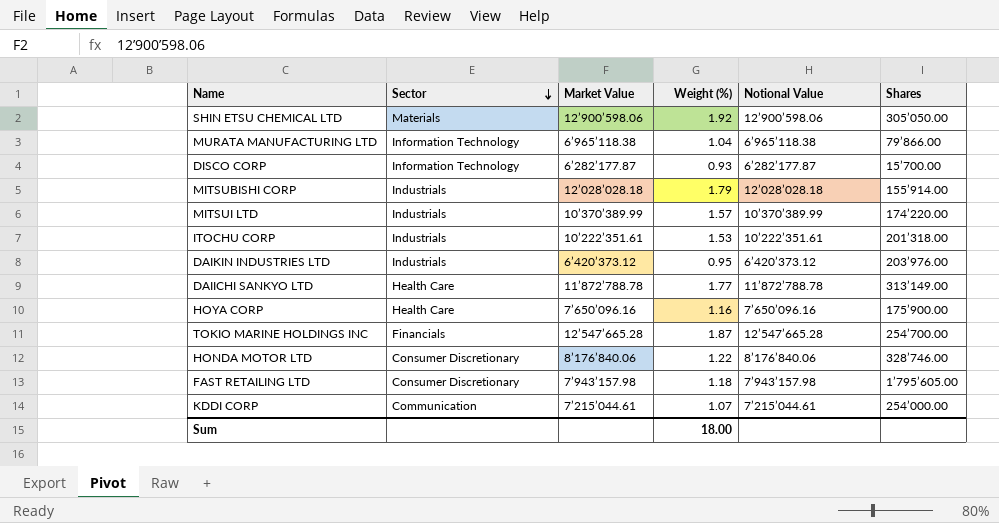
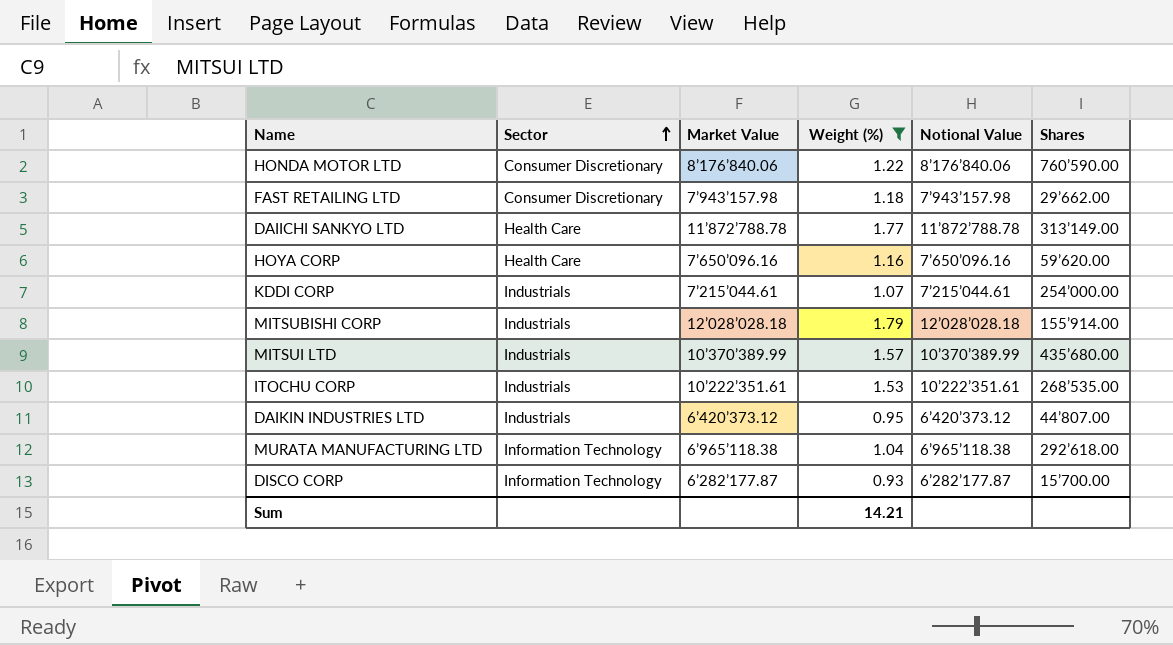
filter: none -> Weight (%) <= 1.79
row order: Sector descending -> Sector ascending
HONDA MOTOR LTD | Shares: 328’746.00 -> 760’590.00
FAST RETAILING LTD | Shares: 1’795’605.00 -> 29’662.00
HOYA CORP | Shares: 175’900.00 -> 59’620.00
KDDI CORP | Sector: Communication -> Industrials
MITSUI LTD | Shares: 174’220.00 -> 435’680.00
ITOCHU CORP | Shares: 201’318.00 -> 268’535.00
DAIKIN INDUSTRIES LTD | Shares: 203’976.00 -> 44’807.00
MURATA MANUFACTURING LTD | Shares: 79’866.00 -> 292’618.00
Sum | Weight (%): 18.00 -> 14.21

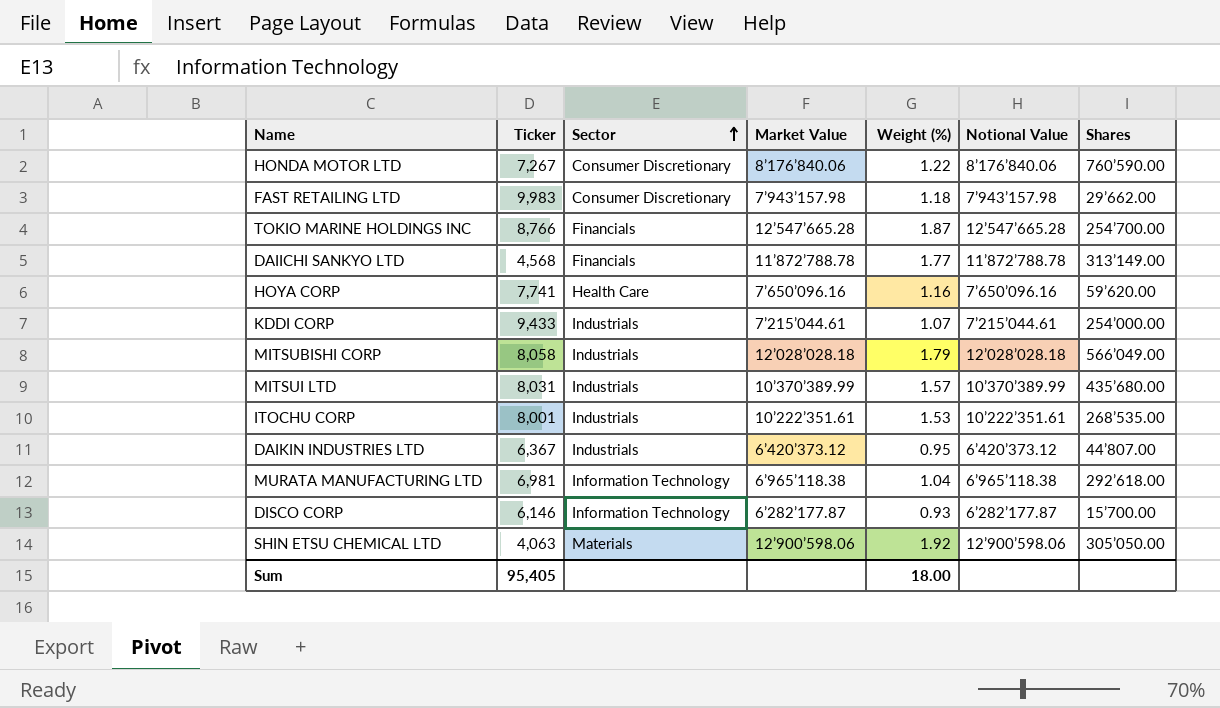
filter: Weight (%) <= 1.79 -> none
column Ticker | position: none -> 2
DAIICHI SANKYO LTD | Sector: Health Care -> Financials
MITSUBISHI CORP | Shares: 155’914.00 -> 566’049.00
Sum | Weight (%): 14.21 -> 18.00

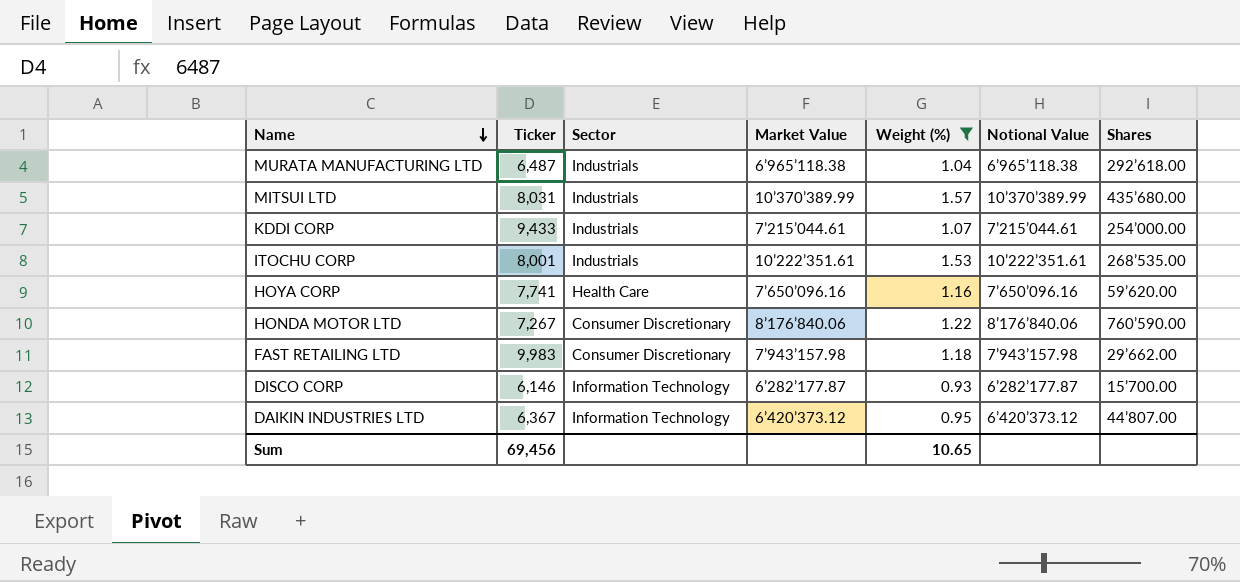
filter: none -> Weight (%) <= 1.57
row order: Sector ascending -> Name descending
MURATA MANUFACTURING LTD | Ticker: 6,981 -> 6,487
MURATA MANUFACTURING LTD | Sector: Information Technology -> Industrials
DAIKIN INDUSTRIES LTD | Sector: Industrials -> Information Technology
Sum | Ticker: 95,405 -> 69,456
Sum | Weight (%): 18.00 -> 10.65

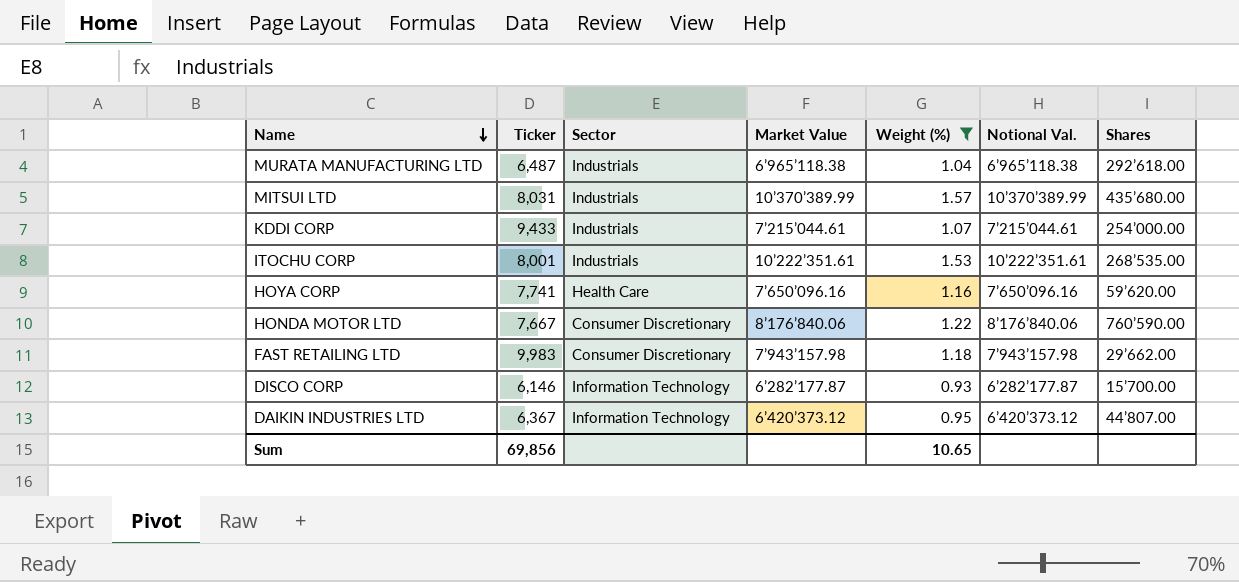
column name: Notional Value -> Notional Val.
HONDA MOTOR LTD | Ticker: 7,267 -> 7,667
Sum | Ticker: 69,456 -> 69,856

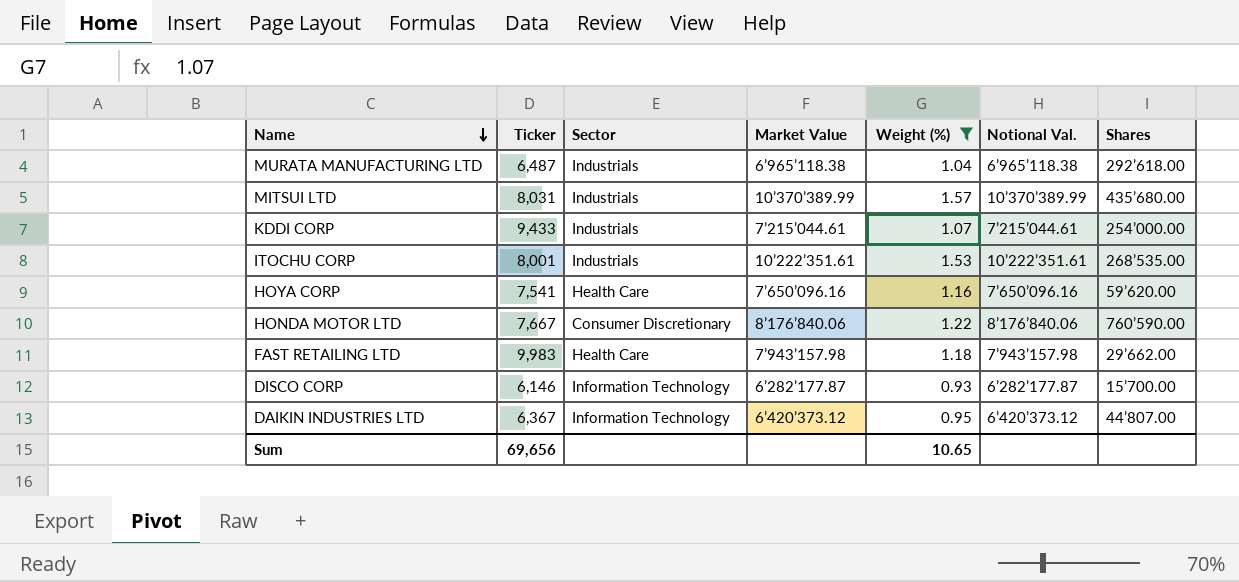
HOYA CORP | Ticker: 7,741 -> 7,541
FAST RETAILING LTD | Sector: Consumer Discretionary -> Health Care
Sum | Ticker: 69,856 -> 69,656

